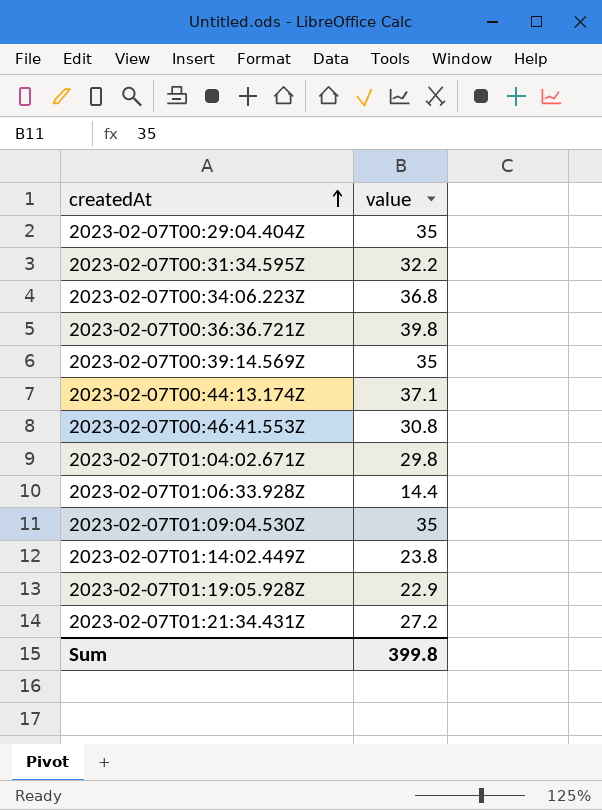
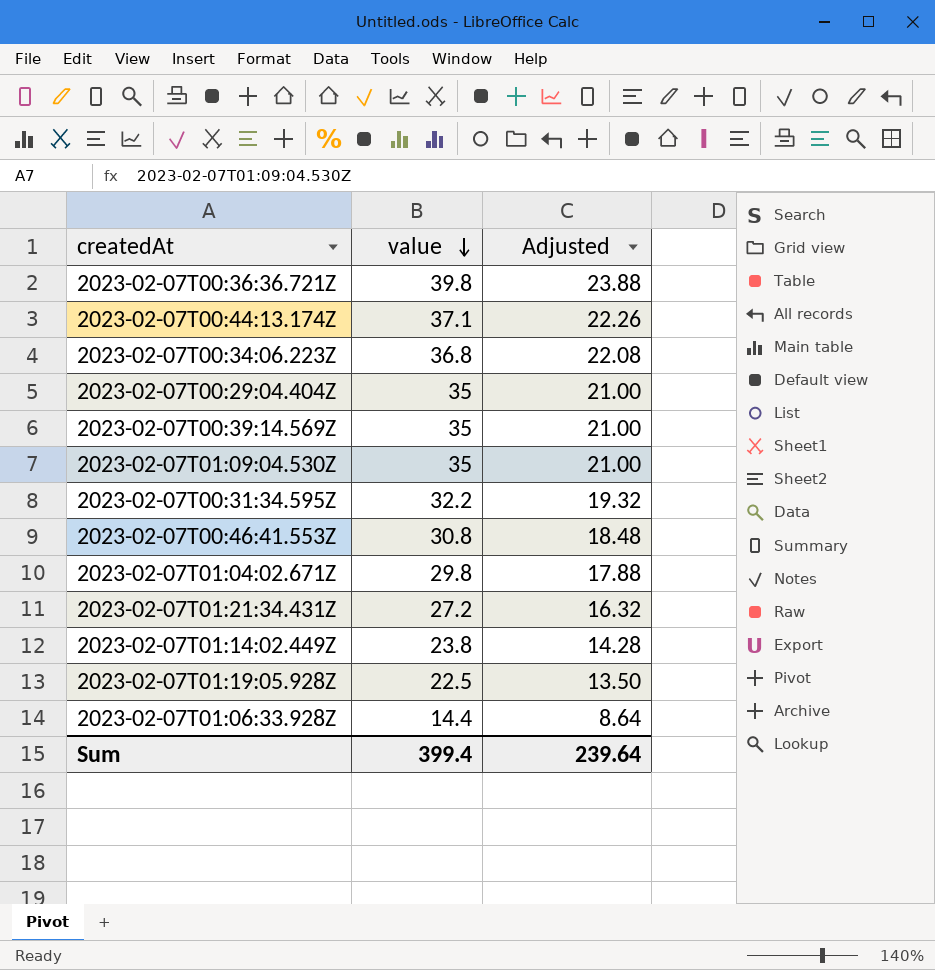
row order: createdAt ascending -> value descending
column Adjusted | formula: none -> [value] * 0.6
2023-02-07T01:19:05.928Z | value: 22.9 -> 22.5
Sum | value: 399.8 -> 399.4

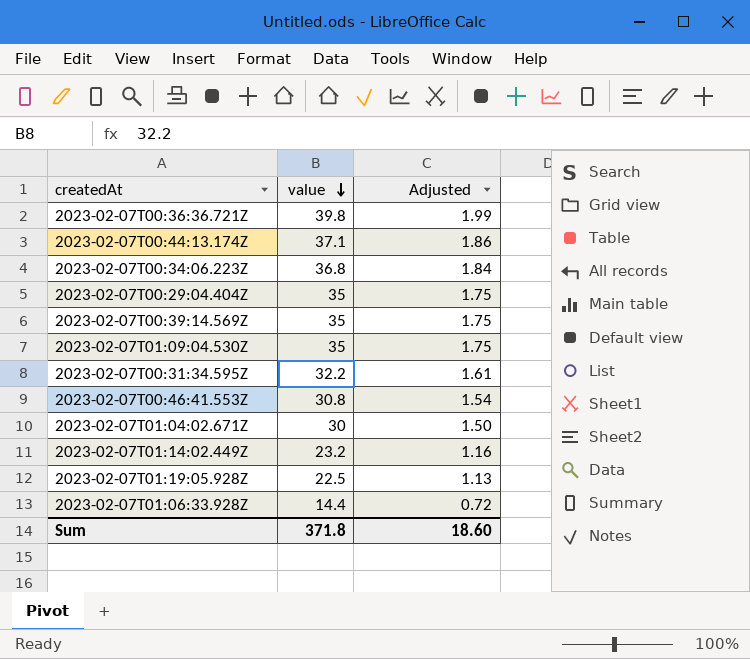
column Adjusted | formula: [value] * 0.6 -> [value] * 0.05
row 2023-02-07T01:21:34.431Z: 27.2 | 16.32 -> none
2023-02-07T01:04:02.671Z | value: 29.8 -> 30
2023-02-07T01:14:02.449Z | value: 23.8 -> 23.2
Sum | value: 399.4 -> 371.8
Sum | Adjusted: 239.64 -> 18.60

